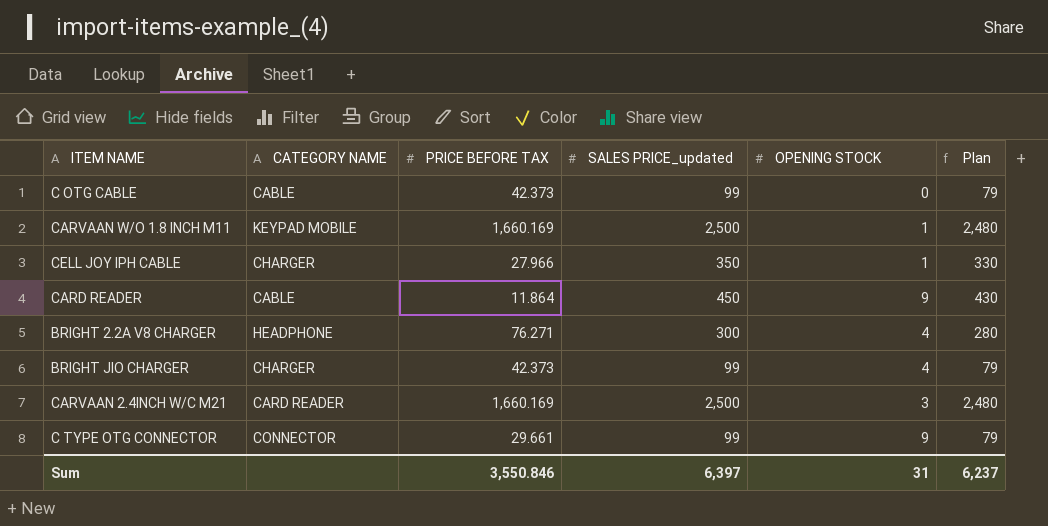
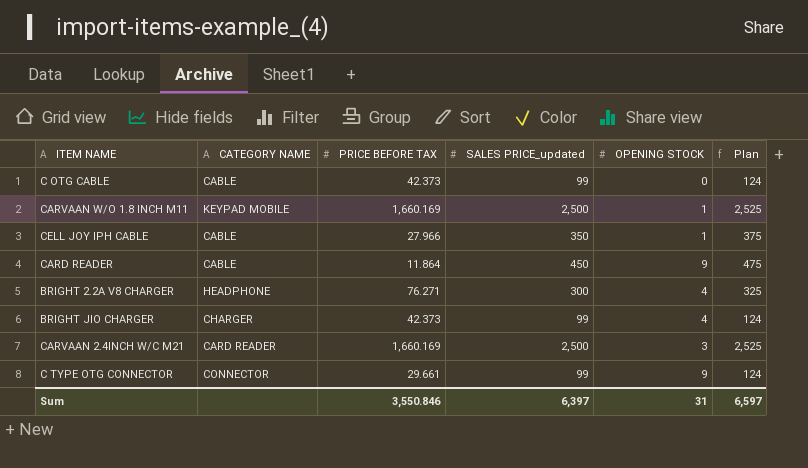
column Plan | formula: [SALES PRICE_updated] - 20 -> [SALES PRICE_updated] + 25
CELL JOY IPH CABLE | CATEGORY NAME: CHARGER -> CABLE
Sum | Plan: 6,237 -> 6,597

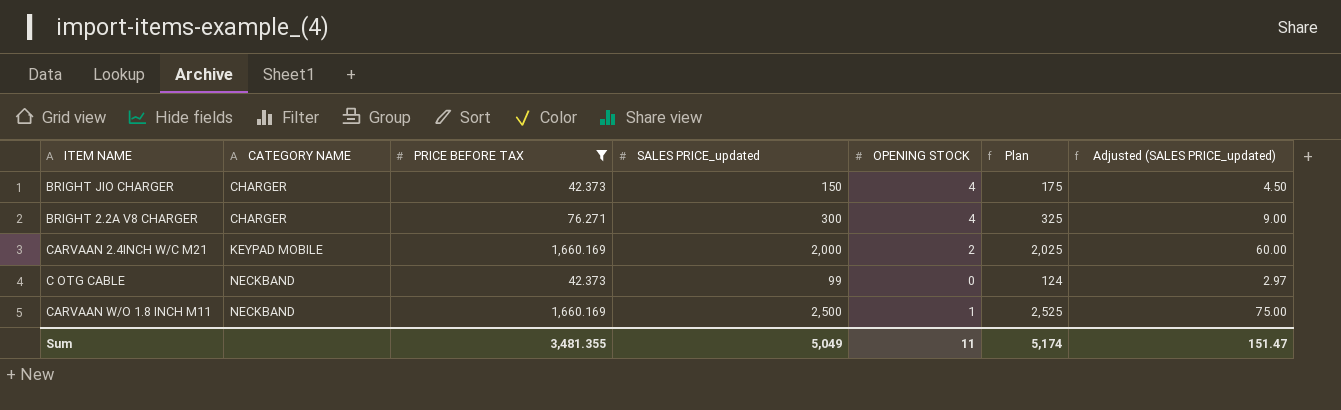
filter: none -> PRICE BEFORE TAX >= 42.373
row order: none -> CATEGORY NAME ascending
column Adjusted (SALES PRICE_updated) | formula: none -> [SALES PRICE_updated] * 0.03
BRIGHT JIO CHARGER | SALES PRICE_updated: 99 -> 150
BRIGHT JIO CHARGER | Plan: 124 -> 175
BRIGHT 2.2A V8 CHARGER | CATEGORY NAME: HEADPHONE -> CHARGER
CARVAAN 2.4INCH W/C M21 | CATEGORY NAME: CARD READER -> KEYPAD MOBILE
CARVAAN 2.4INCH W/C M21 | SALES PRICE_updated: 2,500 -> 2,000
CARVAAN 2.4INCH W/C M21 | OPENING STOCK: 3 -> 2
CARVAAN 2.4INCH W/C M21 | Plan: 2,525 -> 2,025
C OTG CABLE | CATEGORY NAME: CABLE -> NECKBAND
CARVAAN W/O 1.8 INCH M11 | CATEGORY NAME: KEYPAD MOBILE -> NECKBAND
Sum | PRICE BEFORE TAX: 3,550.846 -> 3,481.355
Sum | SALES PRICE_updated: 6,397 -> 5,049
Sum | OPENING STOCK: 31 -> 11
Sum | Plan: 6,597 -> 5,174

